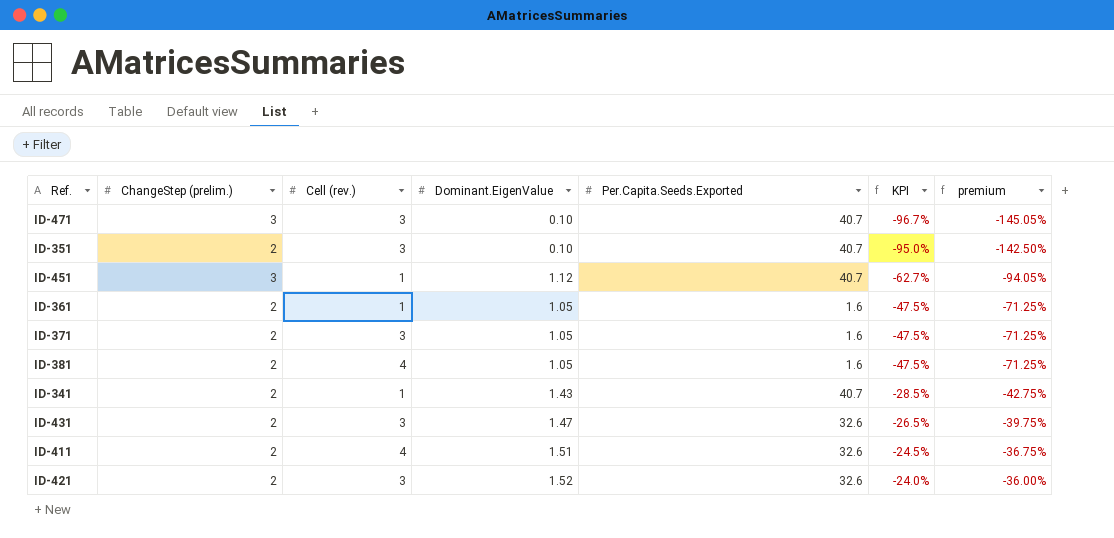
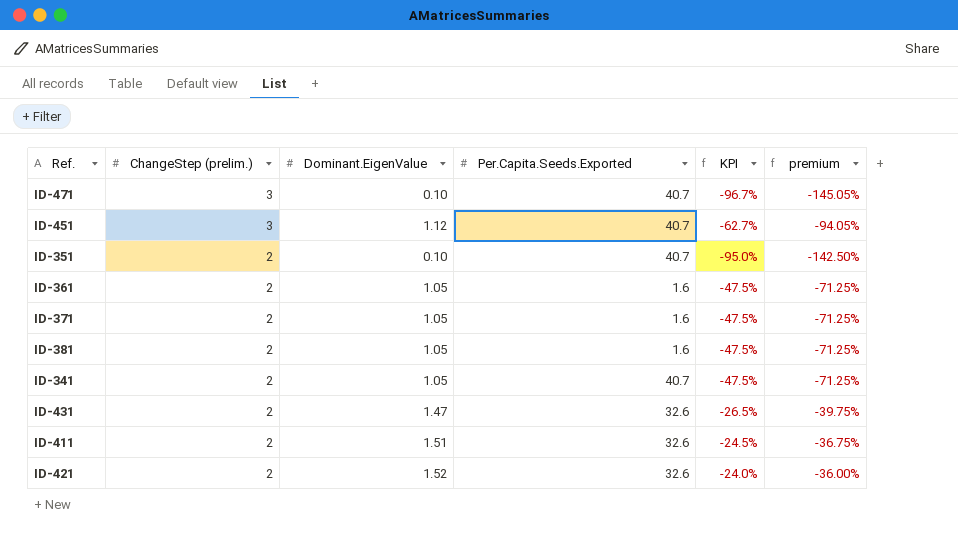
row order: KPI ascending -> ChangeStep (prelim.) descending
column Cell (rev.) | position: 3 -> none
ID-341 | Dominant.EigenValue: 1.43 -> 1.05
ID-341 | KPI: -28.5% -> -47.5%
ID-341 | premium: -42.75% -> -71.25%

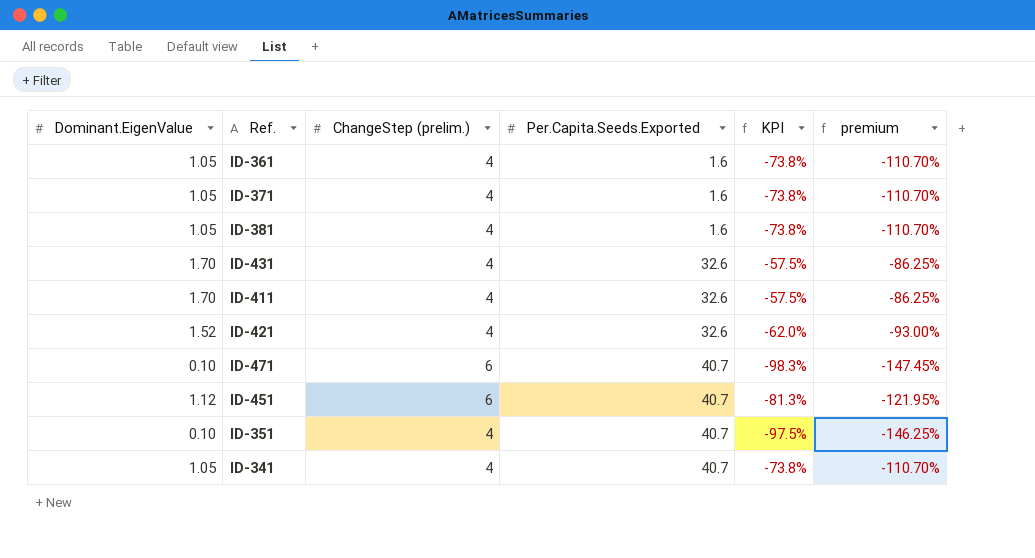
row order: ChangeStep (prelim.) descending -> Per.Capita.Seeds.Exported ascending
column Dominant.EigenValue | position: 3 -> 1
ID-361 | ChangeStep (prelim.): 2 -> 4
ID-361 | KPI: -47.5% -> -73.8%
ID-361 | premium: -71.25% -> -110.70%
ID-371 | ChangeStep (prelim.): 2 -> 4
ID-371 | KPI: -47.5% -> -73.8%
ID-371 | premium: -71.25% -> -110.70%
ID-381 | ChangeStep (prelim.): 2 -> 4
ID-381 | KPI: -47.5% -> -73.8%
ID-381 | premium: -71.25% -> -110.70%
ID-431 | Dominant.EigenValue: 1.47 -> 1.70
ID-431 | ChangeStep (prelim.): 2 -> 4
ID-431 | KPI: -26.5% -> -57.5%
ID-431 | premium: -39.75% -> -86.25%
ID-411 | Dominant.EigenValue: 1.51 -> 1.70
ID-411 | ChangeStep (prelim.): 2 -> 4
ID-411 | KPI: -24.5% -> -57.5%
ID-411 | premium: -36.75% -> -86.25%
ID-421 | ChangeStep (prelim.): 2 -> 4
ID-421 | KPI: -24.0% -> -62.0%
ID-421 | premium: -36.00% -> -93.00%
ID-471 | ChangeStep (prelim.): 3 -> 6
ID-471 | KPI: -96.7% -> -98.3%
ID-471 | premium: -145.05% -> -147.45%
ID-451 | ChangeStep (prelim.): 3 -> 6
ID-451 | KPI: -62.7% -> -81.3%
ID-451 | premium: -94.05% -> -121.95%
ID-351 | ChangeStep (prelim.): 2 -> 4
ID-351 | KPI: -95.0% -> -97.5%
ID-351 | premium: -142.50% -> -146.25%
ID-341 | ChangeStep (prelim.): 2 -> 4
ID-341 | KPI: -47.5% -> -73.8%
ID-341 | premium: -71.25% -> -110.70%

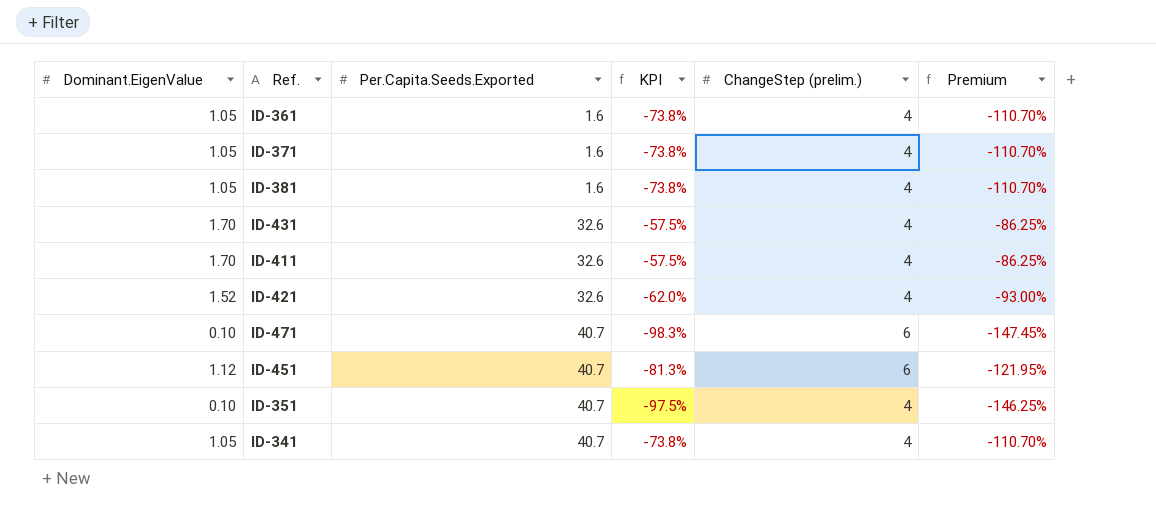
column ChangeStep (prelim.) | position: 3 -> 5
column name: premium -> Premium

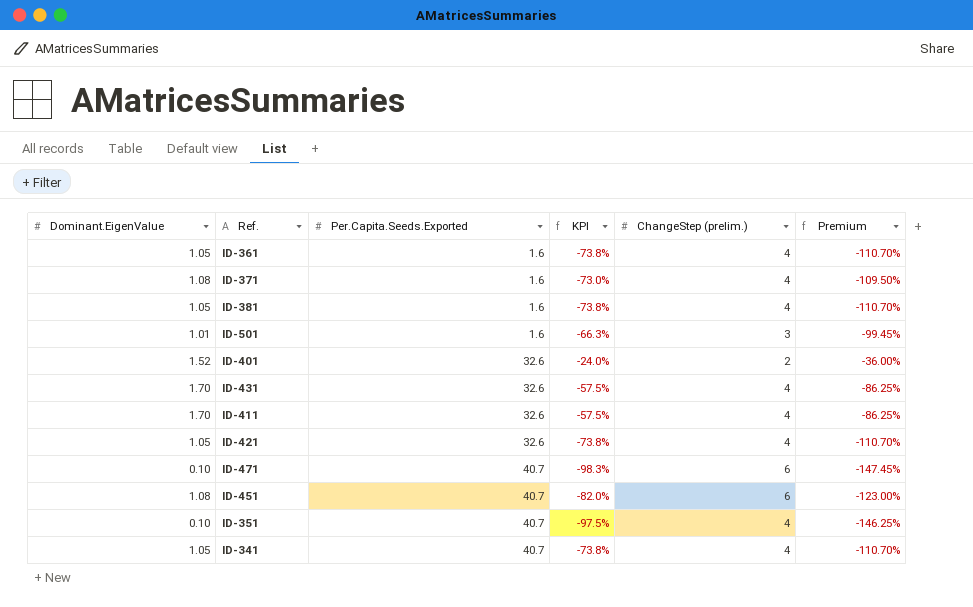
ID-371 | Dominant.EigenValue: 1.05 -> 1.08
ID-371 | KPI: -73.8% -> -73.0%
ID-371 | Premium: -110.70% -> -109.50%
row ID-501: none -> 1.01 | 1.6 | -66.3% | 3 | -99.45%
row ID-401: none -> 1.52 | 32.6 | -24.0% | 2 | -36.00%
ID-421 | Dominant.EigenValue: 1.52 -> 1.05
ID-421 | KPI: -62.0% -> -73.8%
ID-421 | Premium: -93.00% -> -110.70%
ID-451 | Dominant.EigenValue: 1.12 -> 1.08
ID-451 | KPI: -81.3% -> -82.0%
ID-451 | Premium: -121.95% -> -123.00%

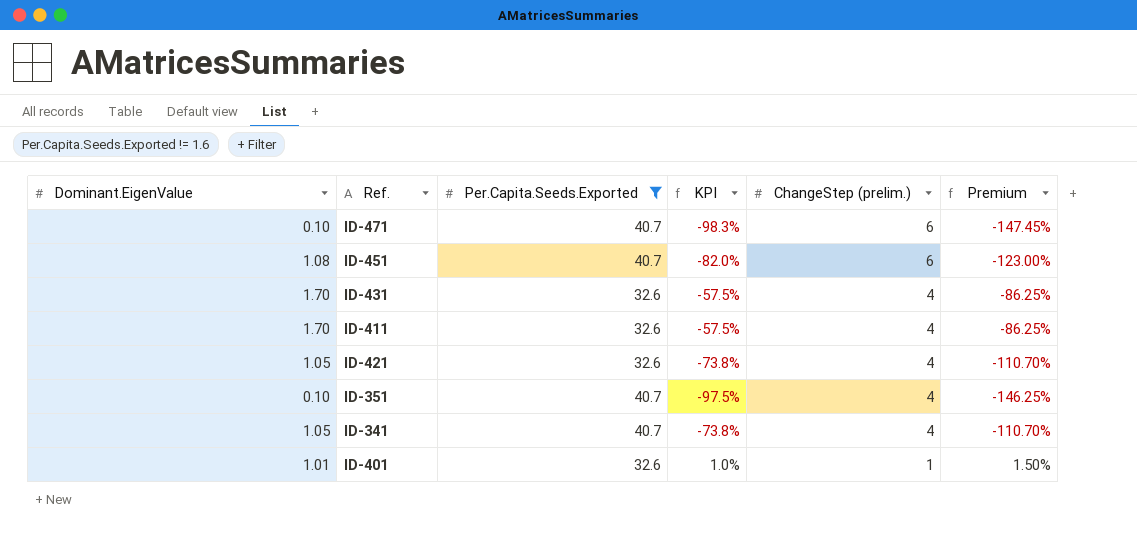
filter: none -> Per.Capita.Seeds.Exported != 1.6
row order: Per.Capita.Seeds.Exported ascending -> ChangeStep (prelim.) descending
ID-401 | Dominant.EigenValue: 1.52 -> 1.01
ID-401 | KPI: -24.0% -> 1.0%
ID-401 | ChangeStep (prelim.): 2 -> 1
ID-401 | Premium: -36.00% -> 1.50%

